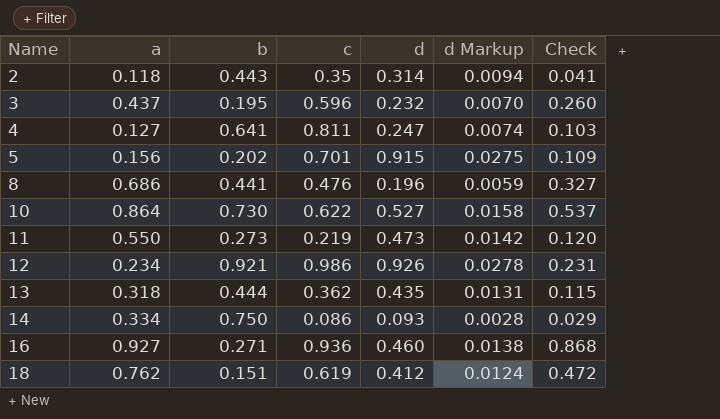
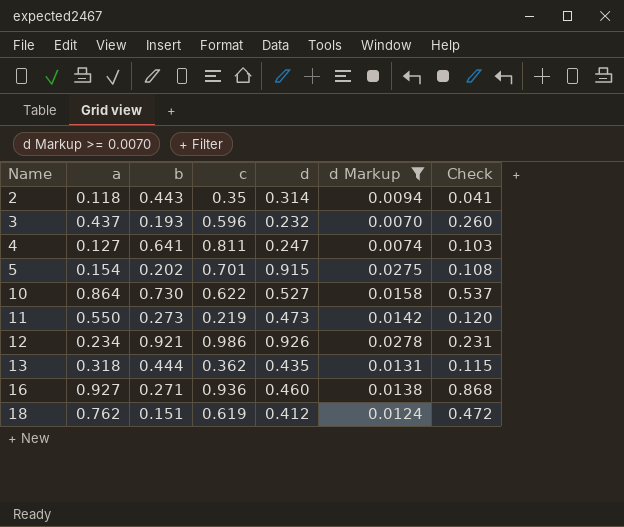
filter: none -> d Markup >= 0.0070
3 | b: 0.195 -> 0.193
5 | a: 0.156 -> 0.154
5 | Check: 0.109 -> 0.108

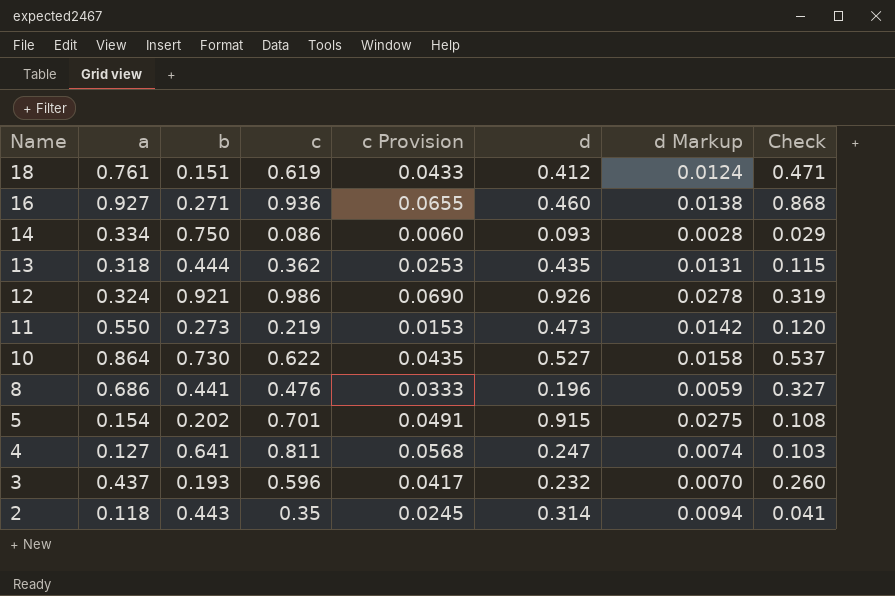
filter: d Markup >= 0.0070 -> none
row order: Name ascending -> Name descending
column c Provision | formula: none -> [c] * 0.07
18 | a: 0.762 -> 0.761
18 | Check: 0.472 -> 0.471
12 | a: 0.234 -> 0.324
12 | Check: 0.231 -> 0.319

